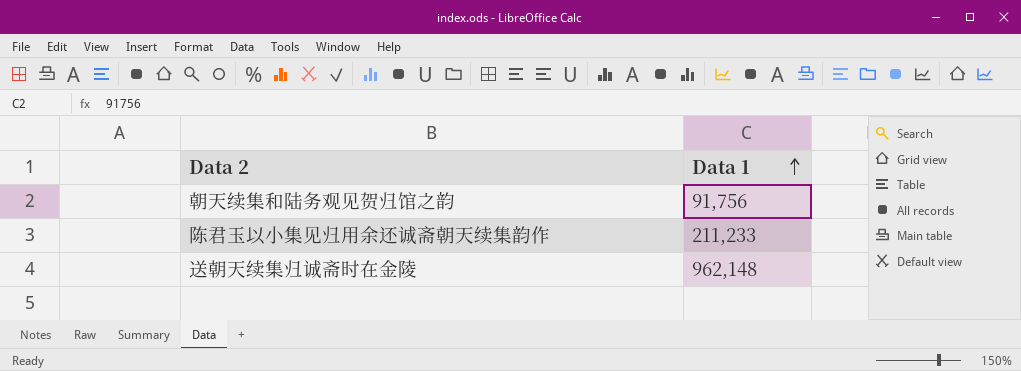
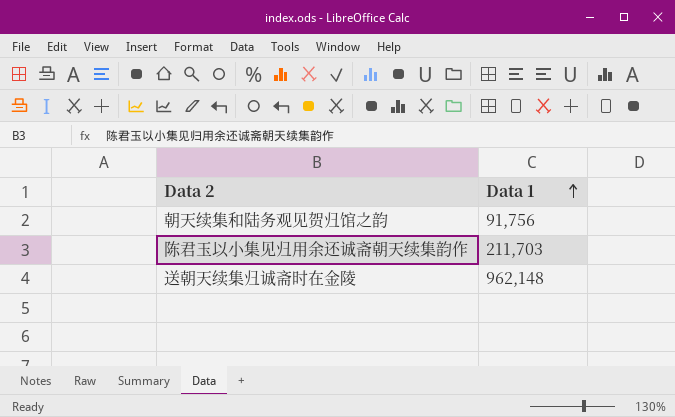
陈君玉以小集见归用余还诚斋朝天续集韵作 | Data 1: 211,233 -> 211,703

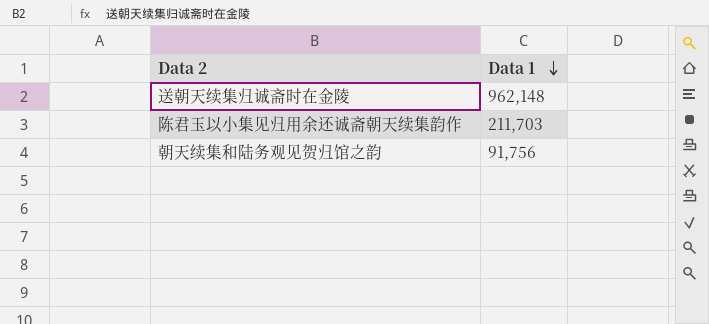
row order: Data 1 ascending -> Data 1 descending

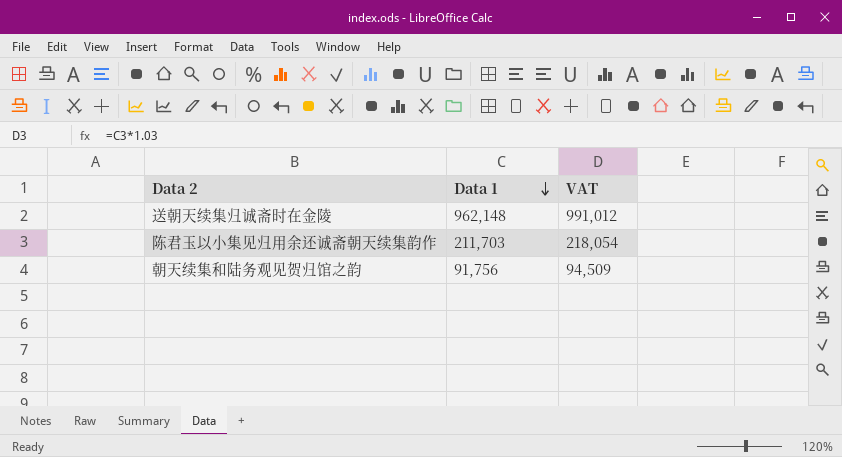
column VAT | formula: none -> [Data 1] * 1.03

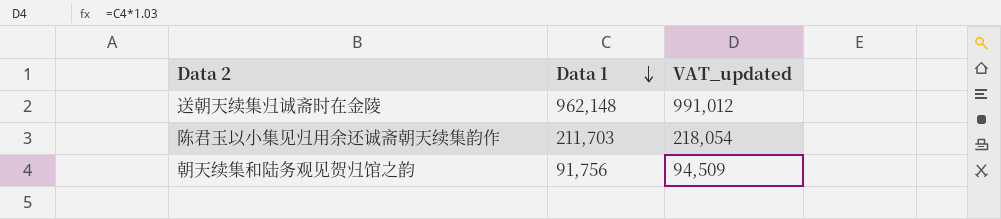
column name: VAT -> VAT_updated

